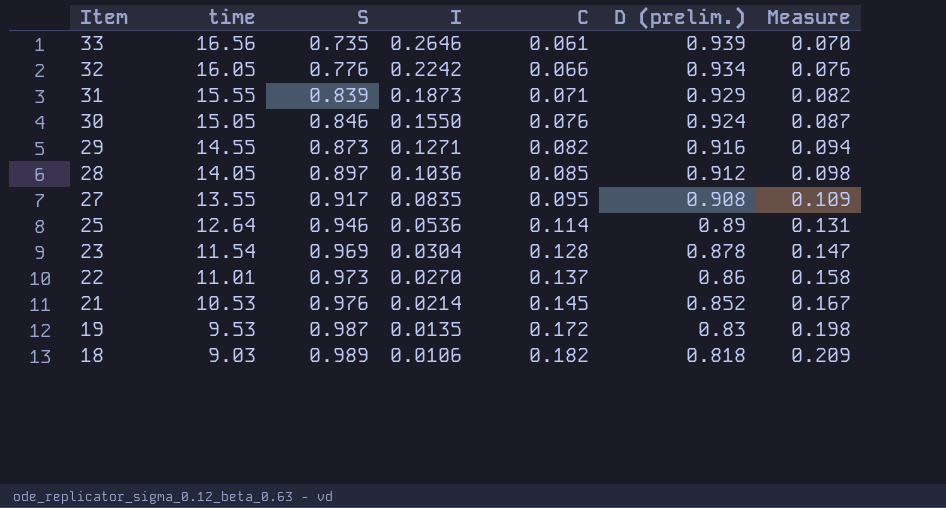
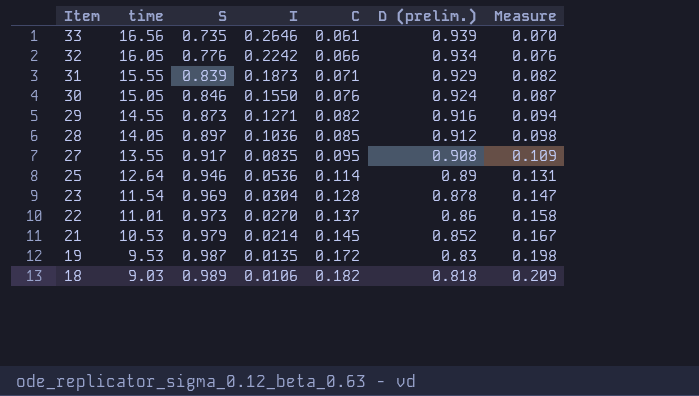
21 | S: 0.976 -> 0.979

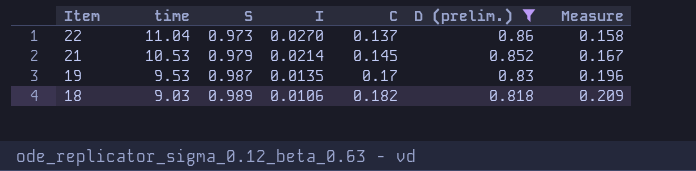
filter: none -> D (prelim.) <= 0.86
22 | time: 11.01 -> 11.04
19 | C: 0.172 -> 0.17
19 | Measure: 0.198 -> 0.196

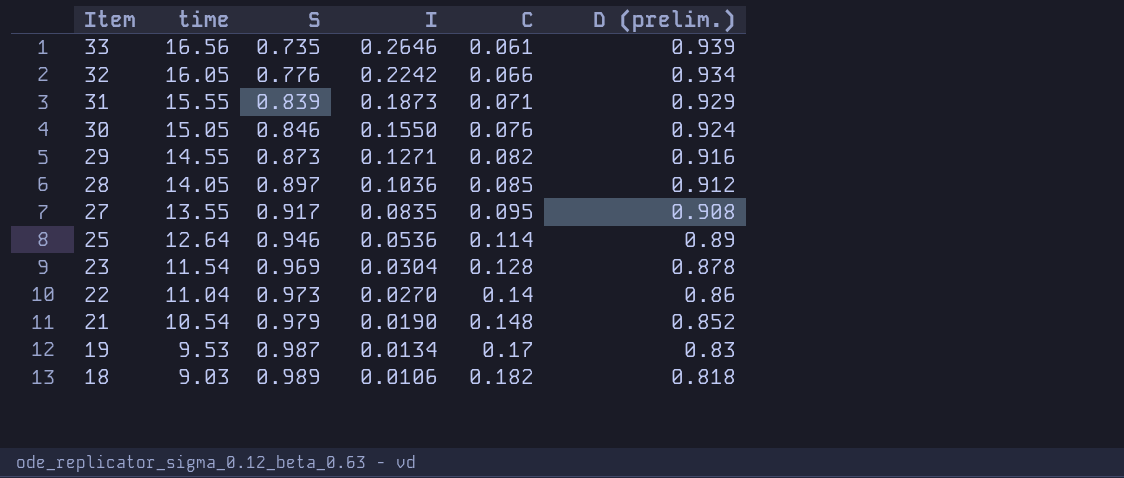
filter: D (prelim.) <= 0.86 -> none
column Measure | formula: [C] * 1.15 -> none
22 | C: 0.137 -> 0.14
21 | time: 10.53 -> 10.54
21 | I: 0.0214 -> 0.0190
21 | C: 0.145 -> 0.148
19 | I: 0.0135 -> 0.0134

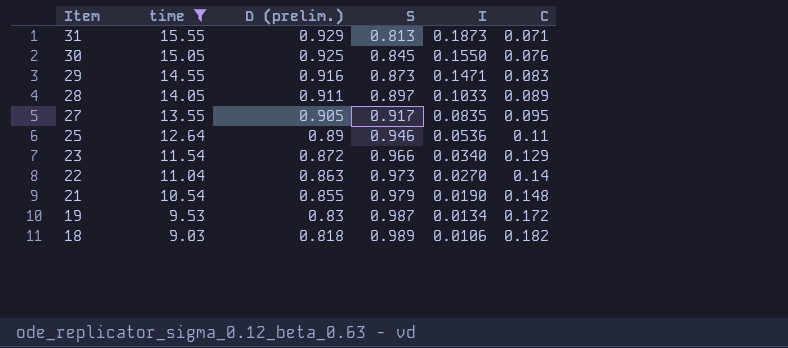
filter: none -> time <= 15.55
column D (prelim.) | position: 6 -> 3
31 | S: 0.839 -> 0.813
30 | D (prelim.): 0.924 -> 0.925
30 | S: 0.846 -> 0.845
29 | I: 0.1271 -> 0.1471
29 | C: 0.082 -> 0.083
28 | D (prelim.): 0.912 -> 0.911
28 | I: 0.1036 -> 0.1033
28 | C: 0.085 -> 0.089
27 | D (prelim.): 0.908 -> 0.905
25 | C: 0.114 -> 0.11
23 | D (prelim.): 0.878 -> 0.872
23 | S: 0.969 -> 0.966
23 | I: 0.0304 -> 0.0340
23 | C: 0.128 -> 0.129
22 | D (prelim.): 0.86 -> 0.863
21 | D (prelim.): 0.852 -> 0.855
19 | C: 0.17 -> 0.172

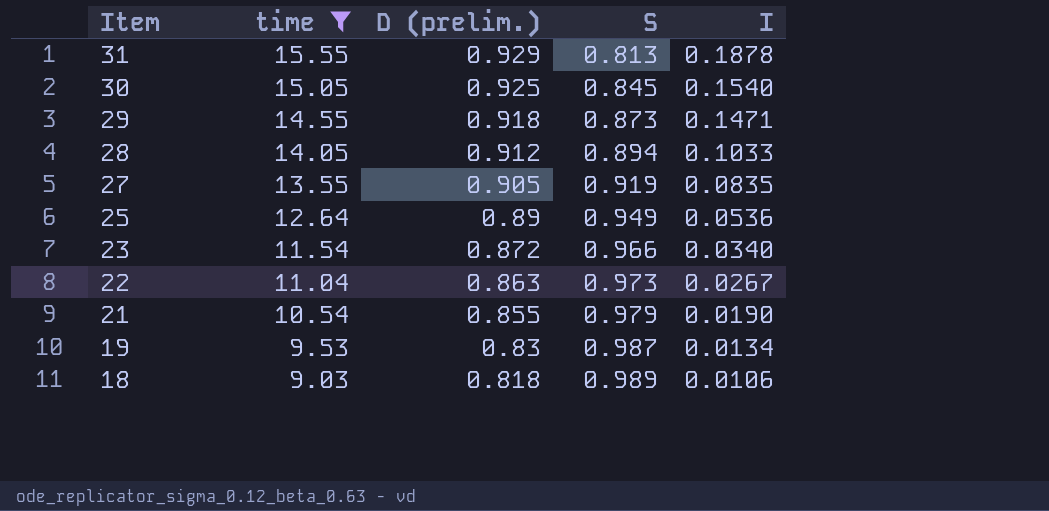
column C | position: 6 -> none
31 | I: 0.1873 -> 0.1878
30 | I: 0.1550 -> 0.1540
29 | D (prelim.): 0.916 -> 0.918
28 | D (prelim.): 0.911 -> 0.912
28 | S: 0.897 -> 0.894
27 | S: 0.917 -> 0.919
25 | S: 0.946 -> 0.949
22 | I: 0.0270 -> 0.0267

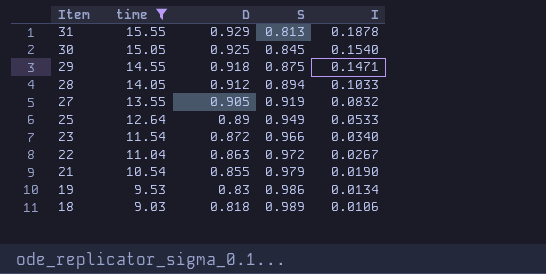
column name: D (prelim.) -> D
29 | S: 0.873 -> 0.875
27 | I: 0.0835 -> 0.0832
25 | I: 0.0536 -> 0.0533
22 | S: 0.973 -> 0.972
19 | S: 0.987 -> 0.986

